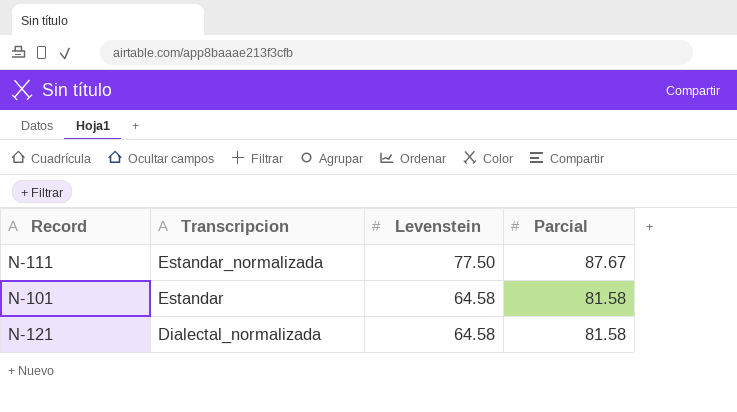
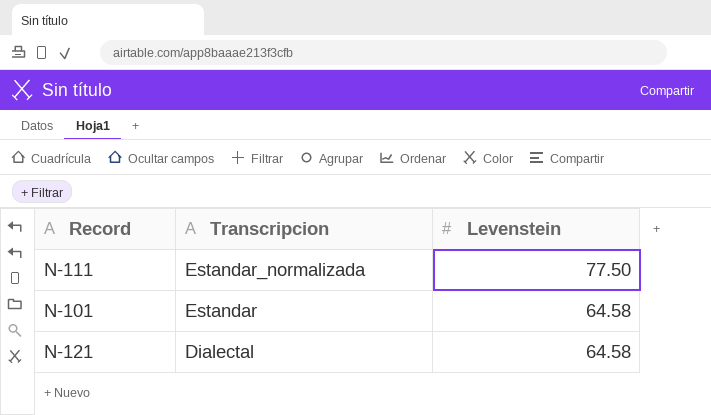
column Parcial | position: 4 -> none
N-121 | Transcripcion: Dialectal_normalizada -> Dialectal

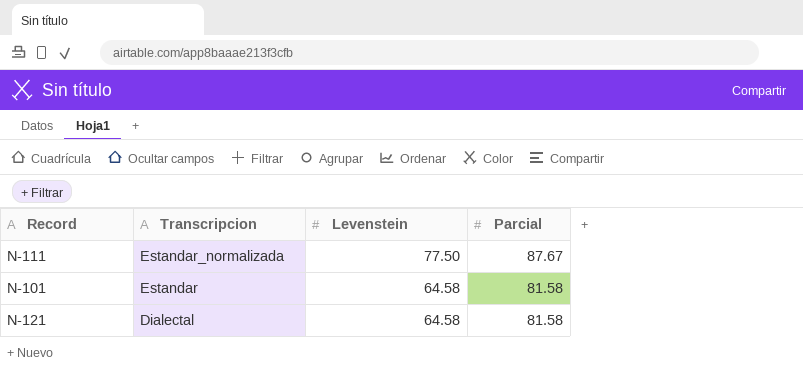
column Parcial | position: none -> 4

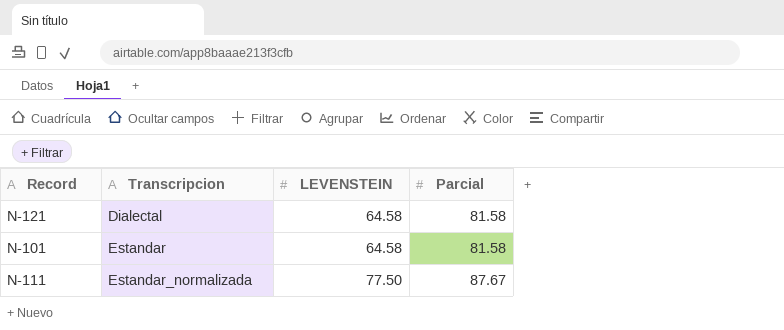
row order: Transcripcion descending -> Transcripcion ascending
column name: Levenstein -> LEVENSTEIN

